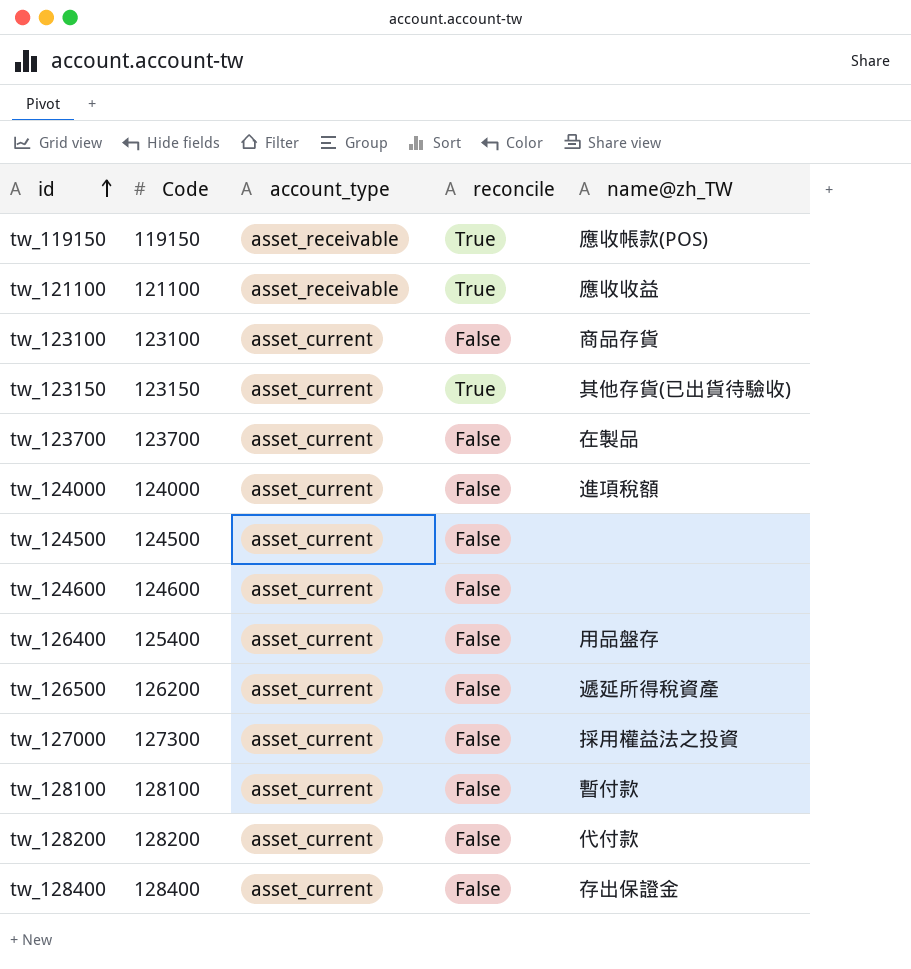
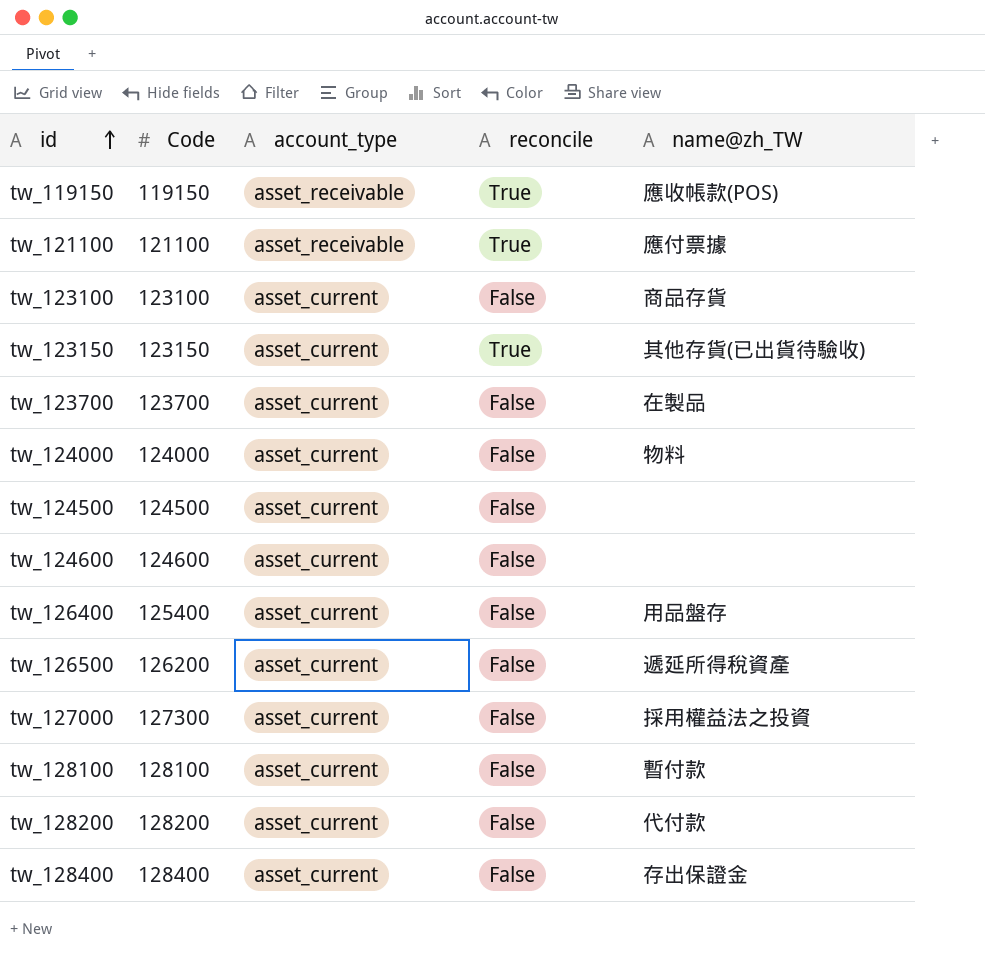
tw_121100 | name@zh_TW: 應收收益 -> 應付票據
tw_124000 | name@zh_TW: 進項稅額 -> 物料

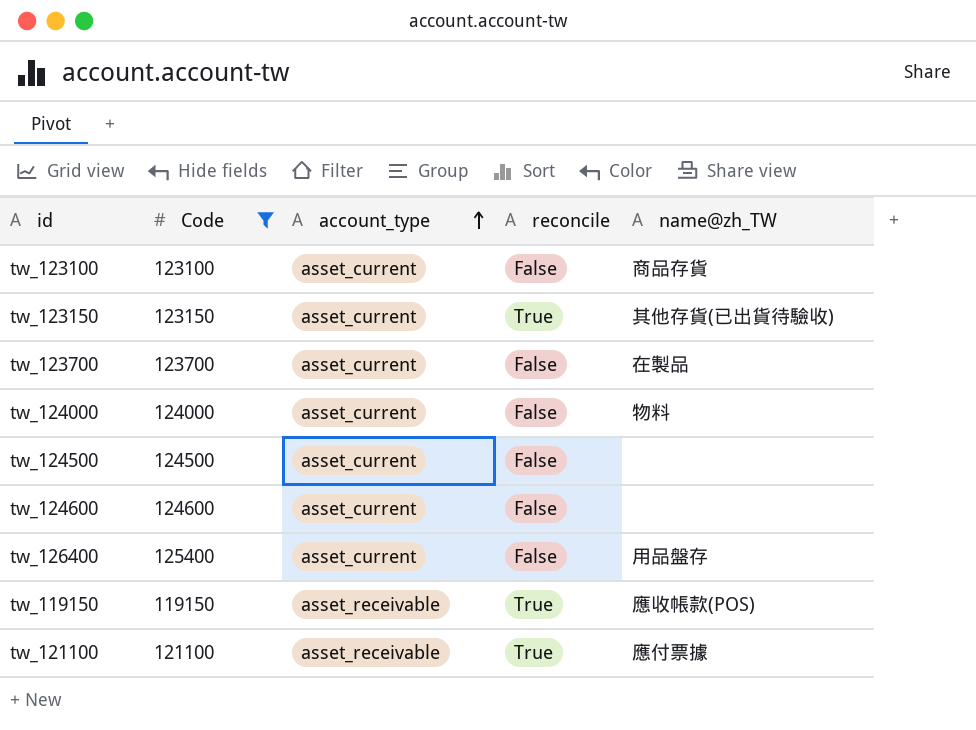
filter: none -> Code <= 125400
row order: id ascending -> account_type ascending

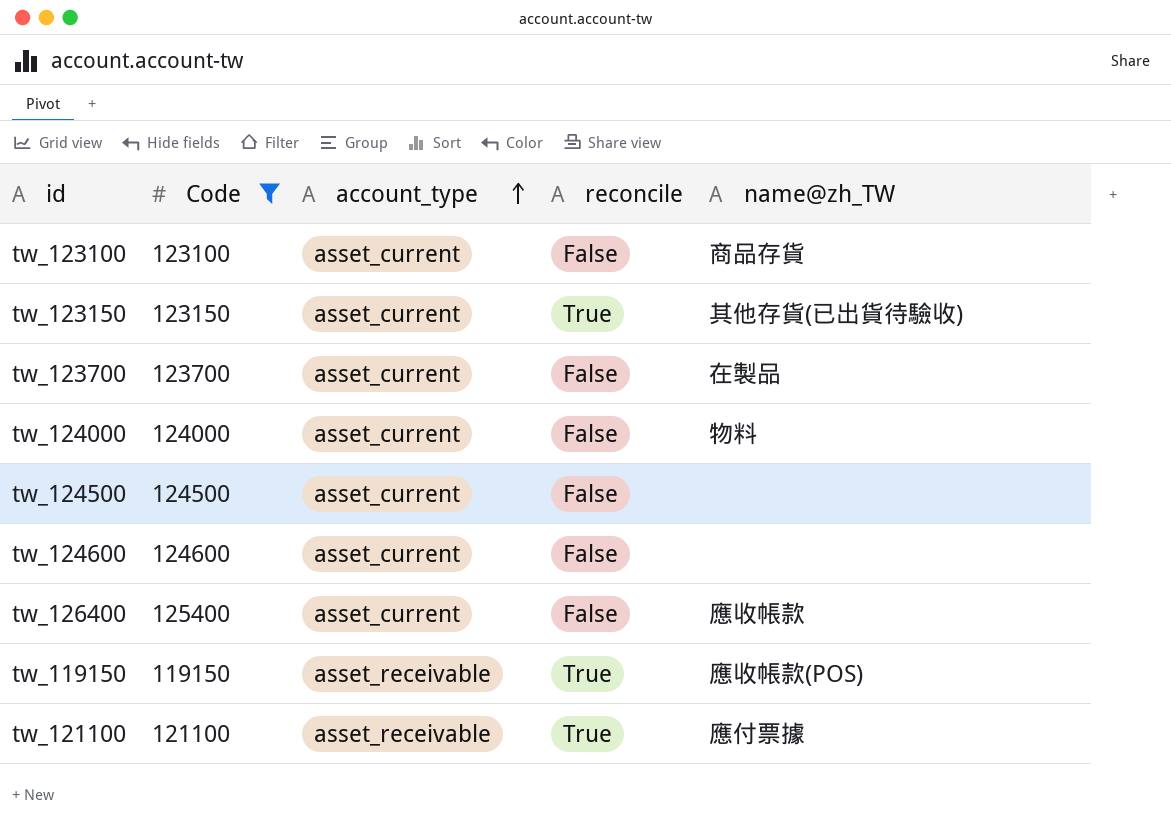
tw_126400 | name@zh_TW: 用品盤存 -> 應收帳款

